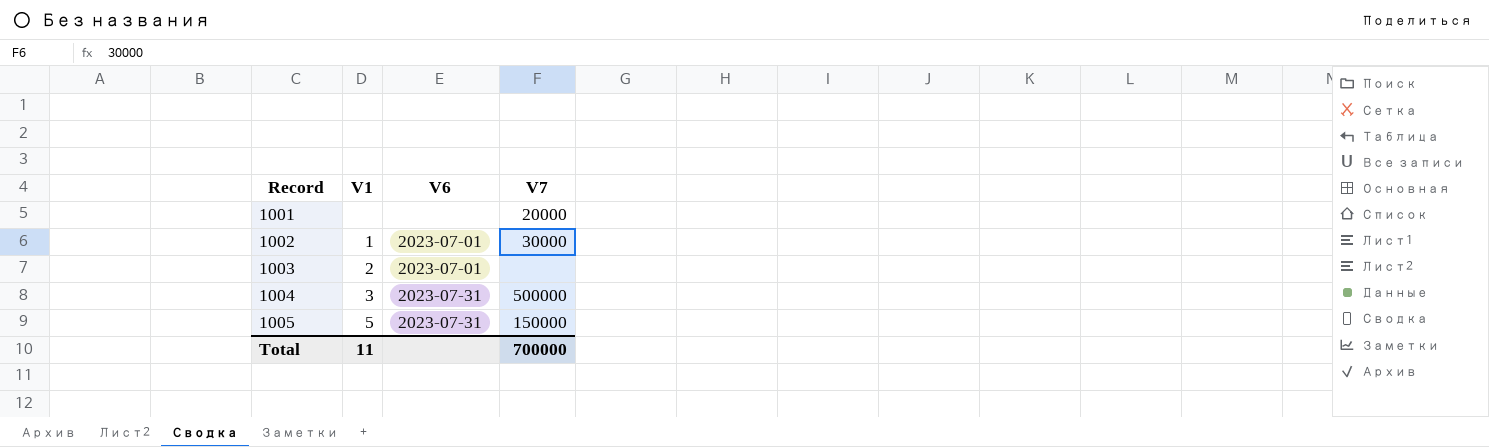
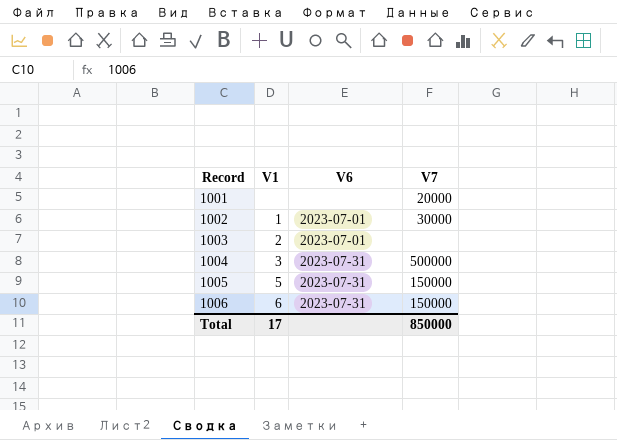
row 1006: none -> 6 | 2023-07-31 | 150000
Total | V1: 11 -> 17
Total | V7: 700000 -> 850000

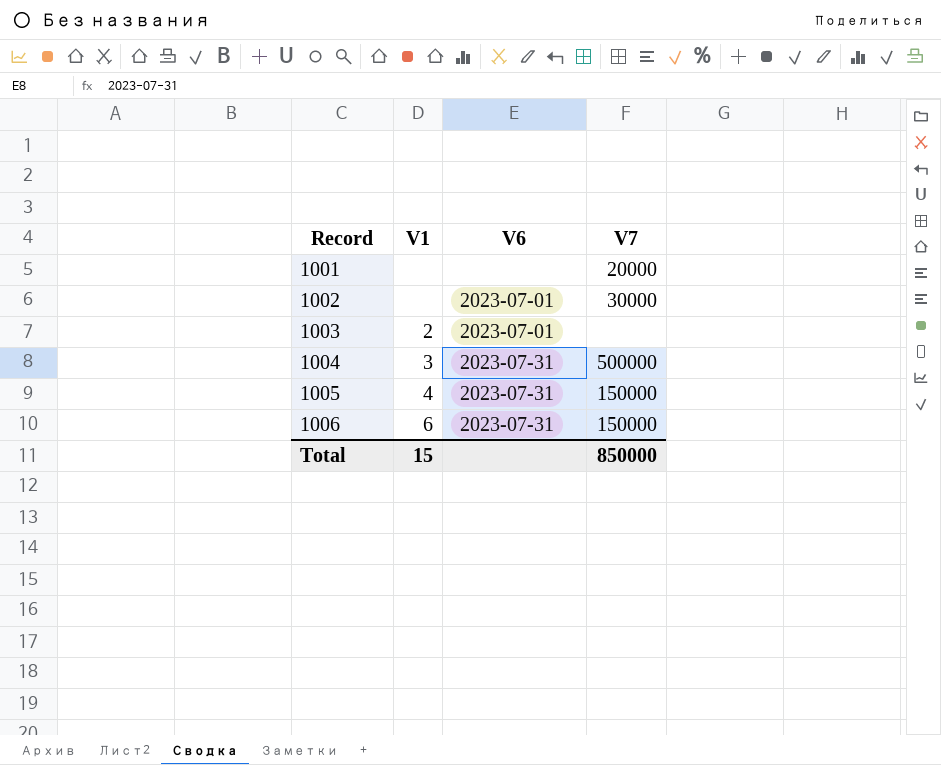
1002 | V1: 1 -> none
1005 | V1: 5 -> 4
Total | V1: 17 -> 15

